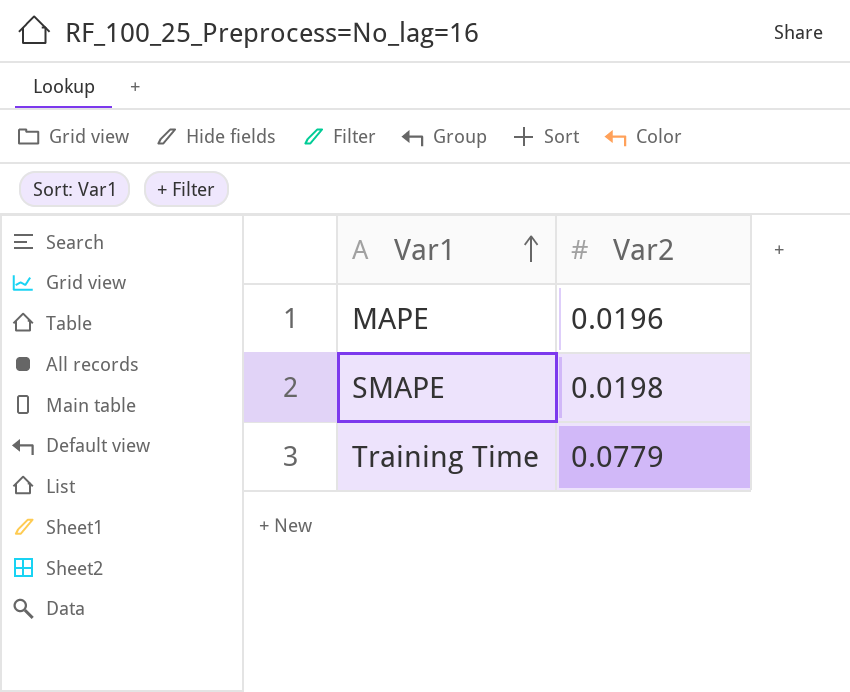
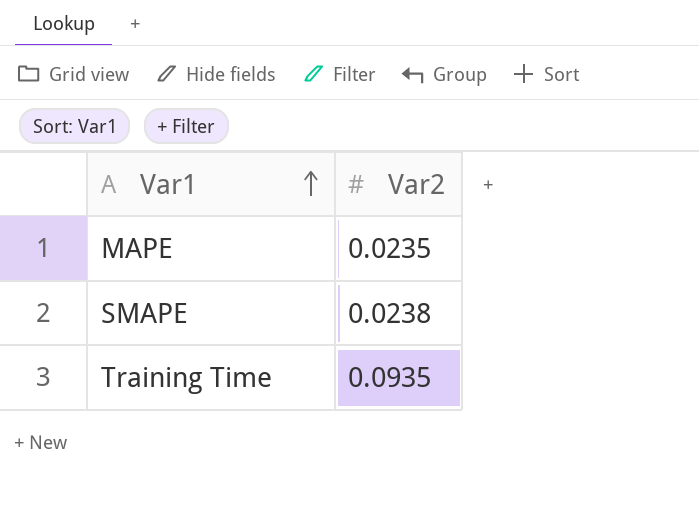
MAPE | Var2: 0.0196 -> 0.0235
SMAPE | Var2: 0.0198 -> 0.0238
Training Time | Var2: 0.0779 -> 0.0935

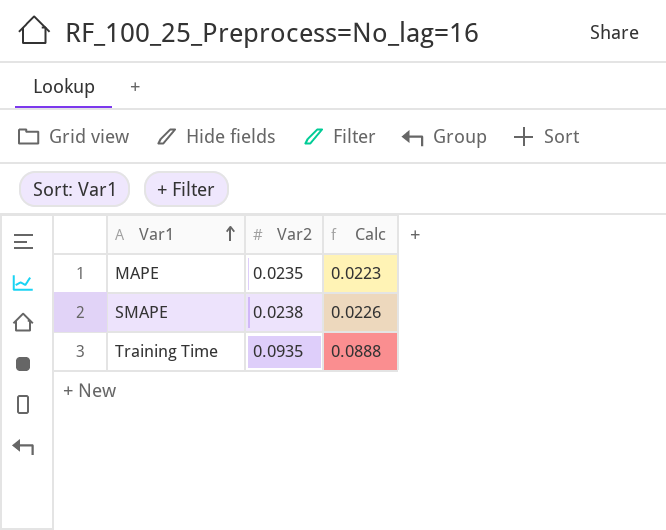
column Calc | formula: none -> [Var2] * 0.95

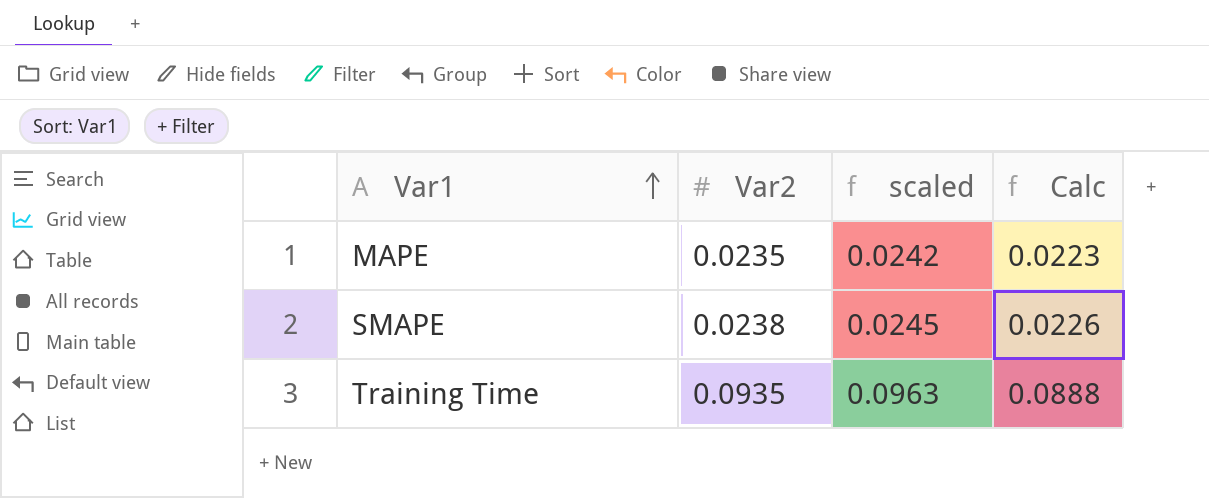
column scaled | formula: none -> [Var2] * 1.03

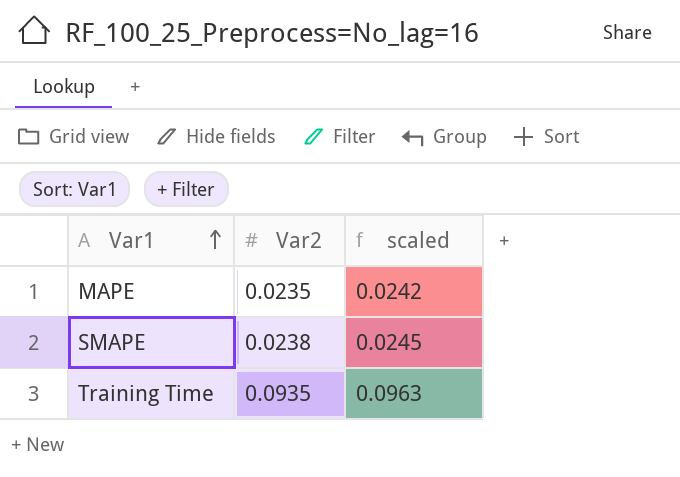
column Calc | formula: [Var2] * 0.95 -> none

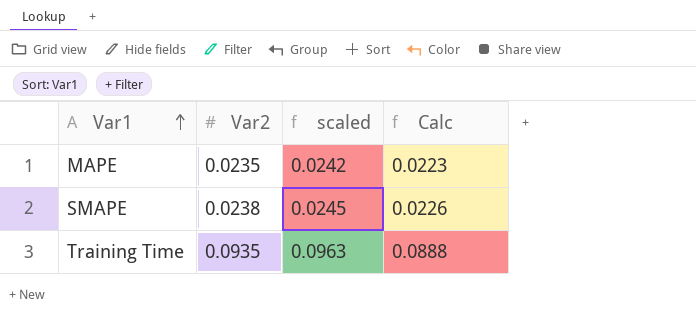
column Calc | formula: none -> [Var2] * 0.95

